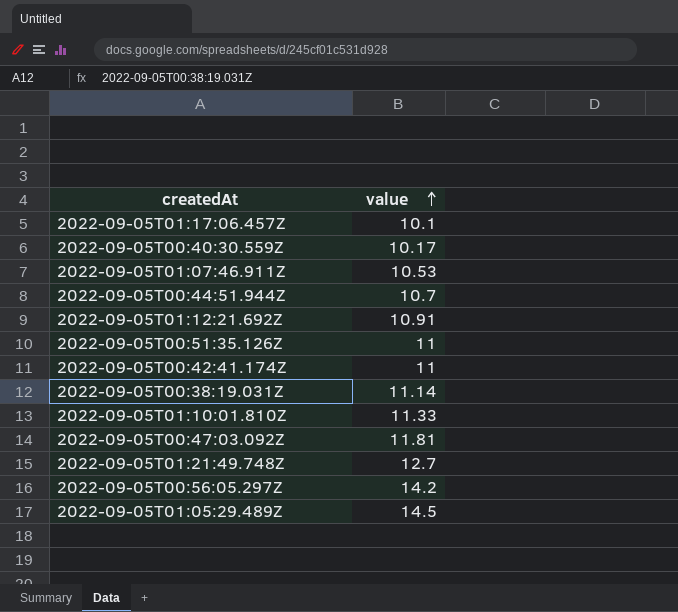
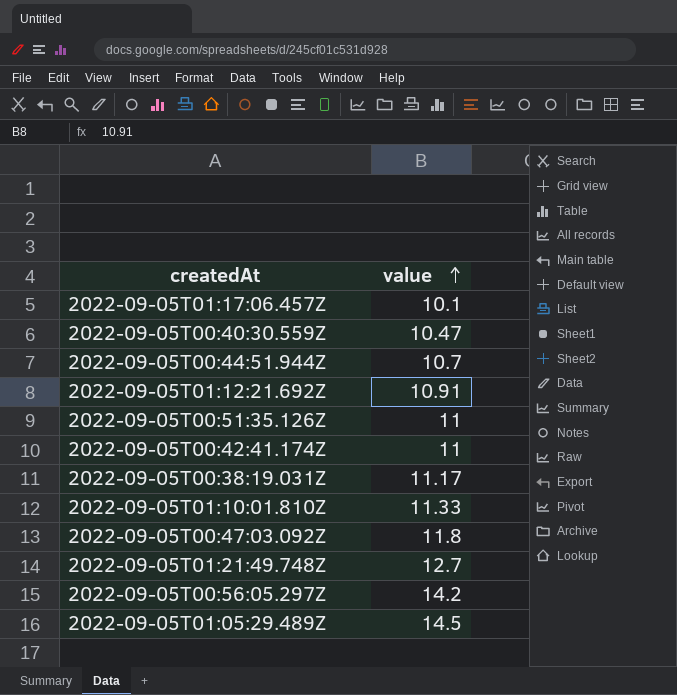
row 2022-09-05T01:07:46.911Z: 10.53 -> none
2022-09-05T00:40:30.559Z | value: 10.17 -> 10.47
2022-09-05T00:38:19.031Z | value: 11.14 -> 11.17
2022-09-05T00:47:03.092Z | value: 11.81 -> 11.8

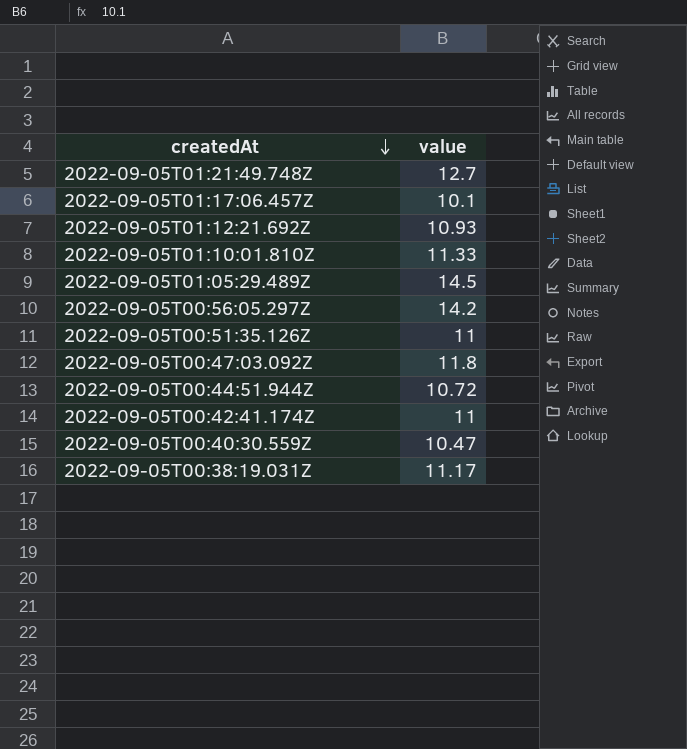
row order: value ascending -> createdAt descending
2022-09-05T01:12:21.692Z | value: 10.91 -> 10.93
2022-09-05T00:44:51.944Z | value: 10.7 -> 10.72

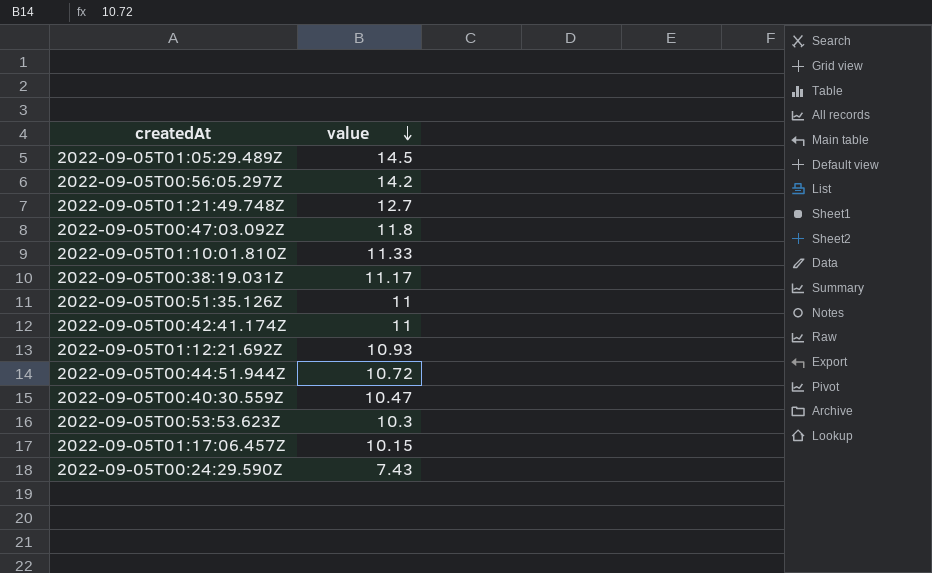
row order: createdAt descending -> value descending
row 2022-09-05T00:53:53.623Z: none -> 10.3
2022-09-05T01:17:06.457Z | value: 10.1 -> 10.15
row 2022-09-05T00:24:29.590Z: none -> 7.43

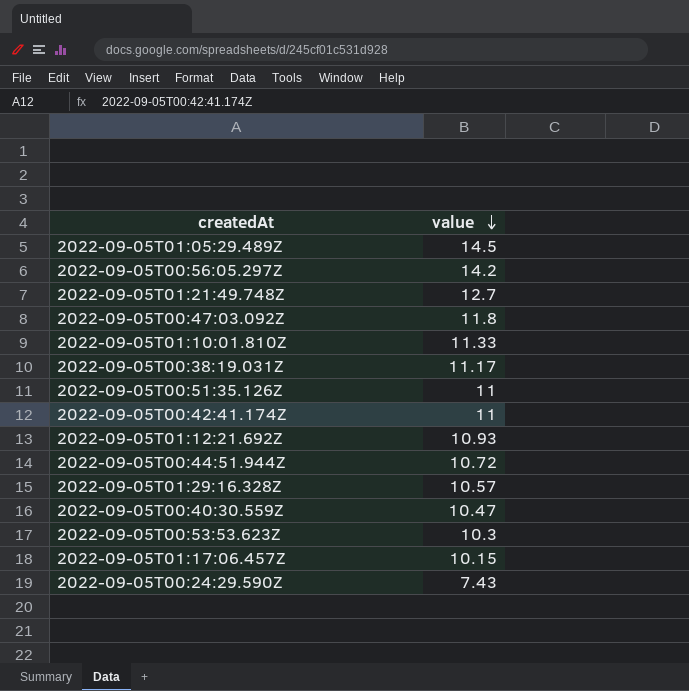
row 2022-09-05T01:29:16.328Z: none -> 10.57

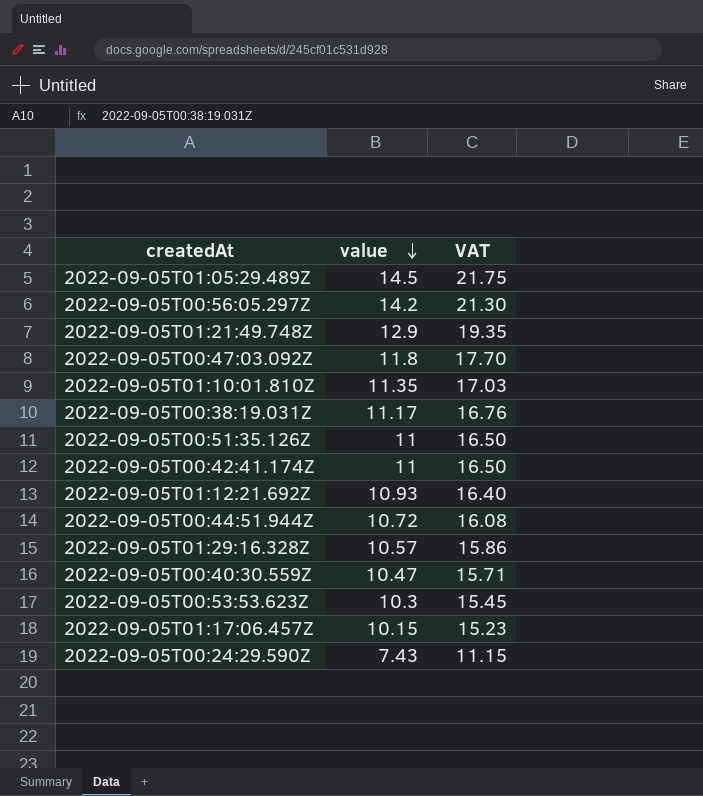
column VAT | formula: none -> [value] * 1.5
2022-09-05T01:21:49.748Z | value: 12.7 -> 12.9
2022-09-05T01:10:01.810Z | value: 11.33 -> 11.35

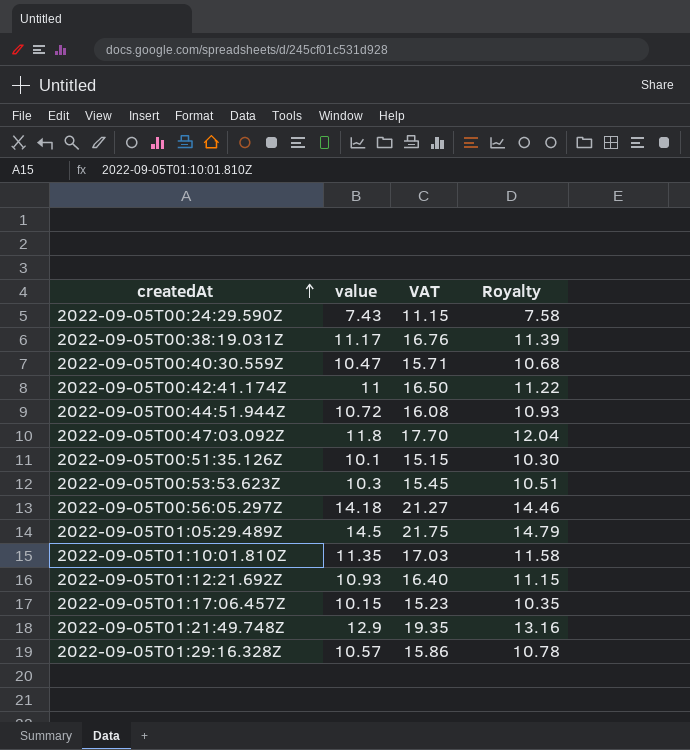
row order: value descending -> createdAt ascending
column Royalty | formula: none -> [value] * 1.02
2022-09-05T00:51:35.126Z | value: 11 -> 10.1
2022-09-05T00:51:35.126Z | VAT: 16.50 -> 15.15
2022-09-05T00:56:05.297Z | value: 14.2 -> 14.18
2022-09-05T00:56:05.297Z | VAT: 21.30 -> 21.27

